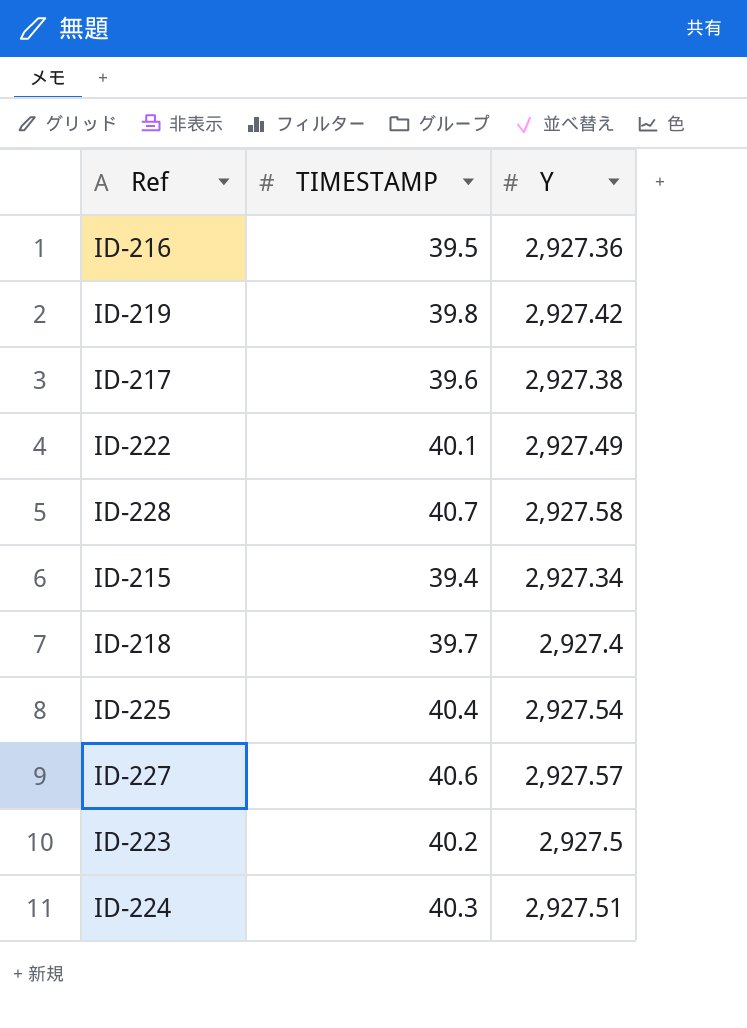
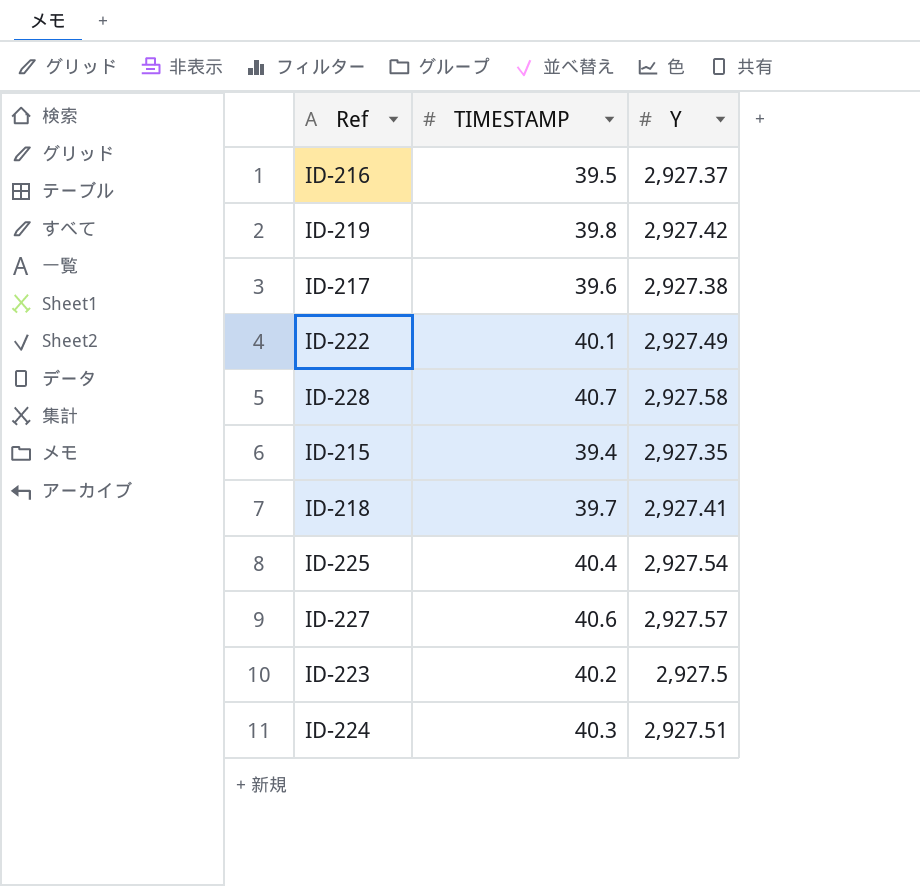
ID-216 | Y: 2,927.36 -> 2,927.37
ID-215 | Y: 2,927.34 -> 2,927.35
ID-218 | Y: 2,927.4 -> 2,927.41

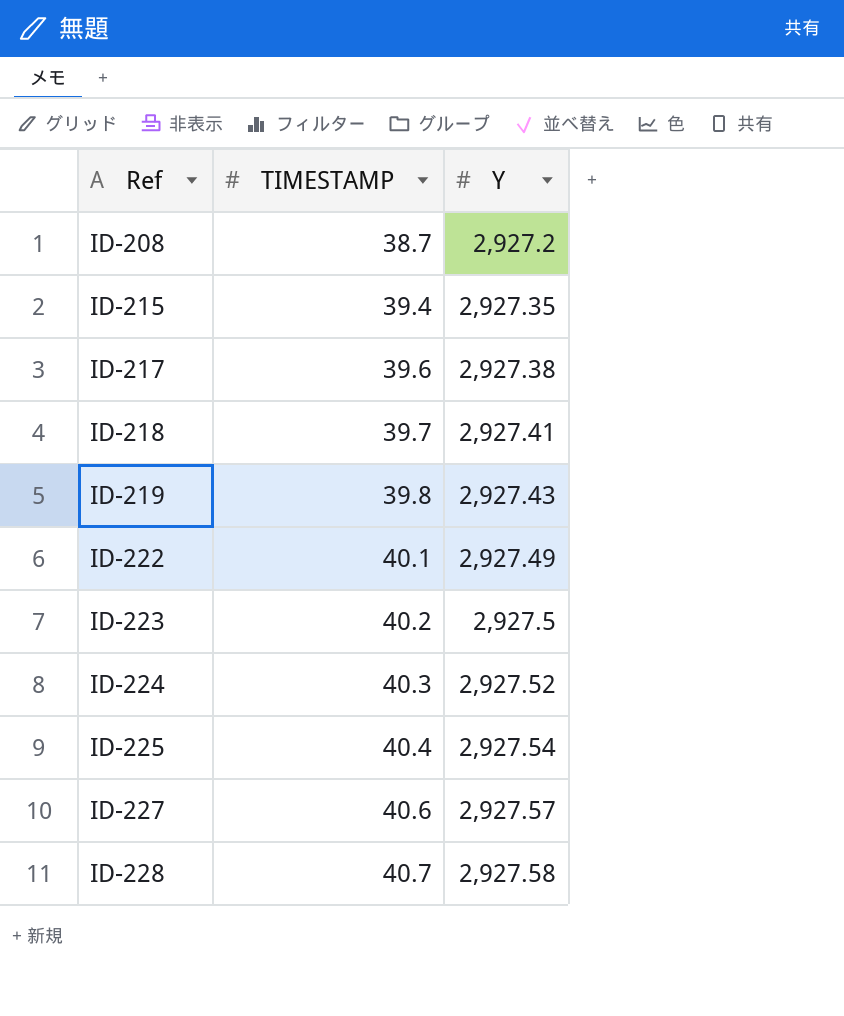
row order: none -> Ref ascending
row ID-216: 39.5 | 2,927.37 -> none
row ID-208: none -> 38.7 | 2,927.2
ID-219 | Y: 2,927.42 -> 2,927.43
ID-224 | Y: 2,927.51 -> 2,927.52

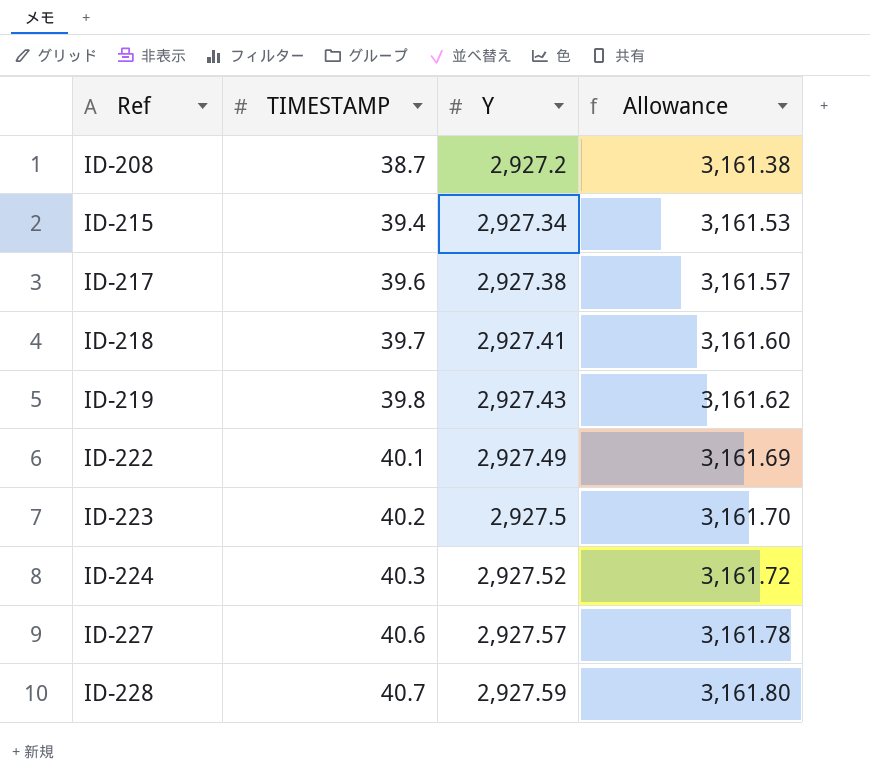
column Allowance | formula: none -> [Y] * 1.08
row ID-225: 40.4 | 2,927.54 -> none
ID-215 | Y: 2,927.35 -> 2,927.34
ID-228 | Y: 2,927.58 -> 2,927.59

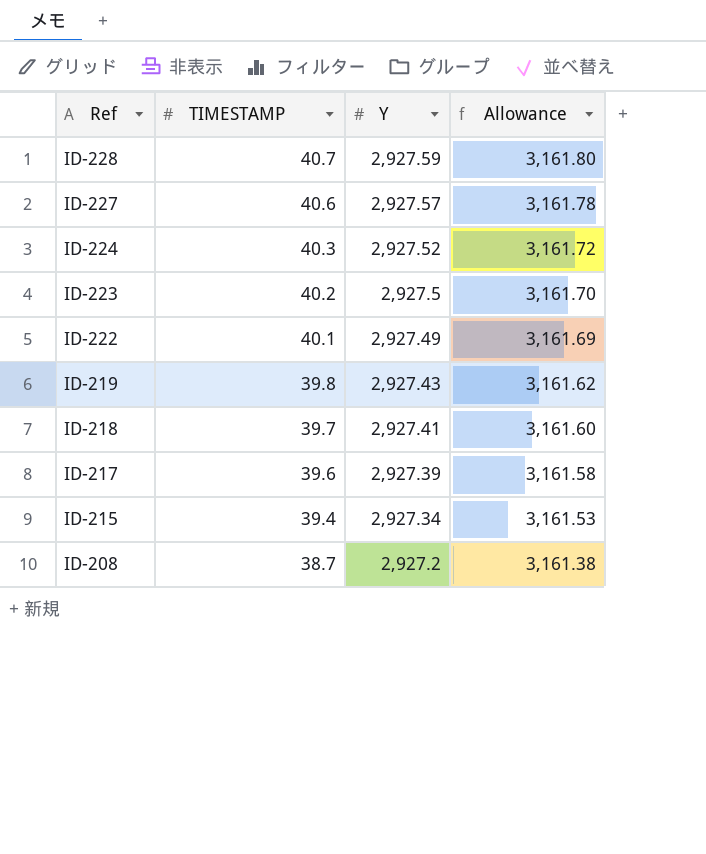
row order: Ref ascending -> Ref descending
ID-217 | Y: 2,927.38 -> 2,927.39
ID-217 | Allowance: 3,161.57 -> 3,161.58

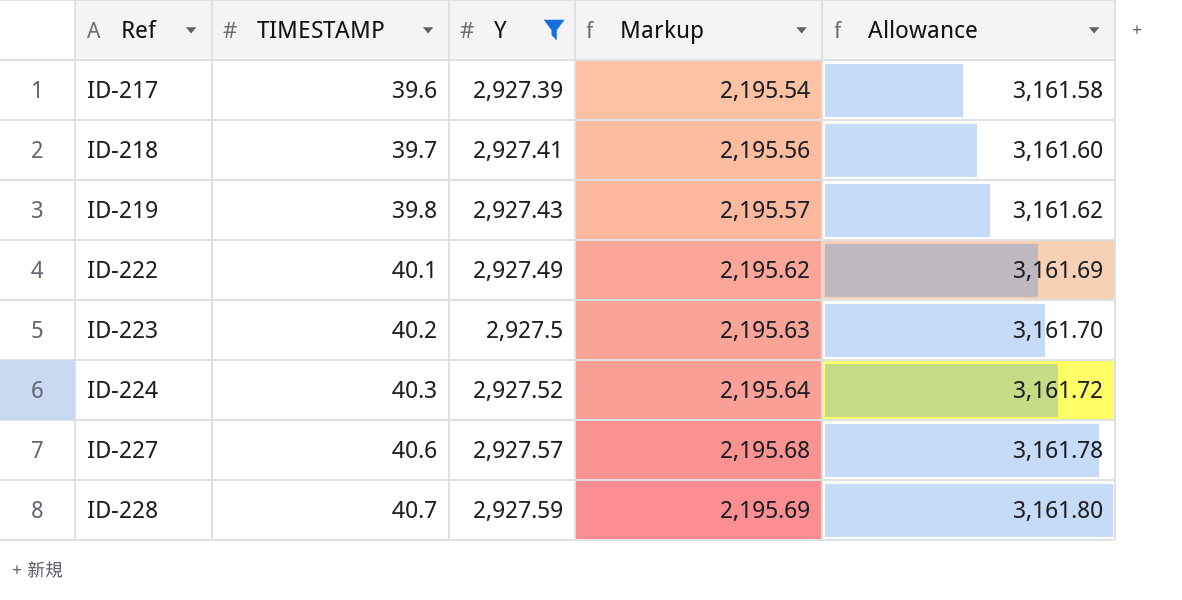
filter: none -> Y >= 2,927.39
row order: Ref descending -> Ref ascending
column Markup | formula: none -> [Y] * 0.75

